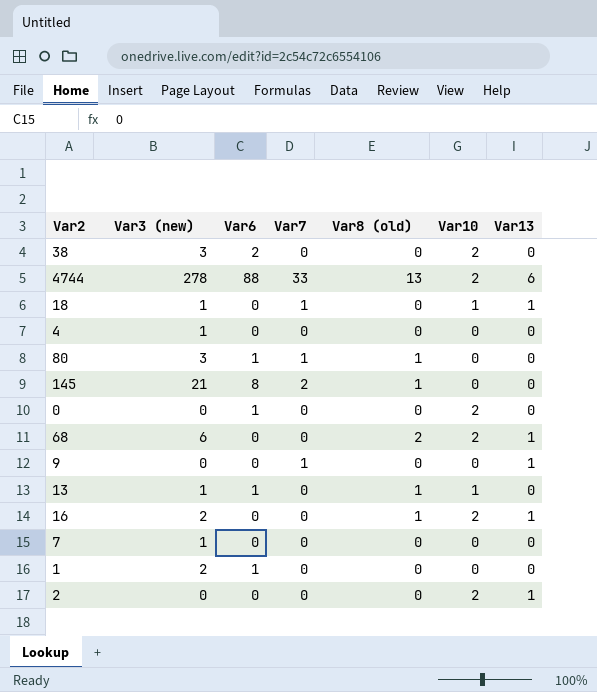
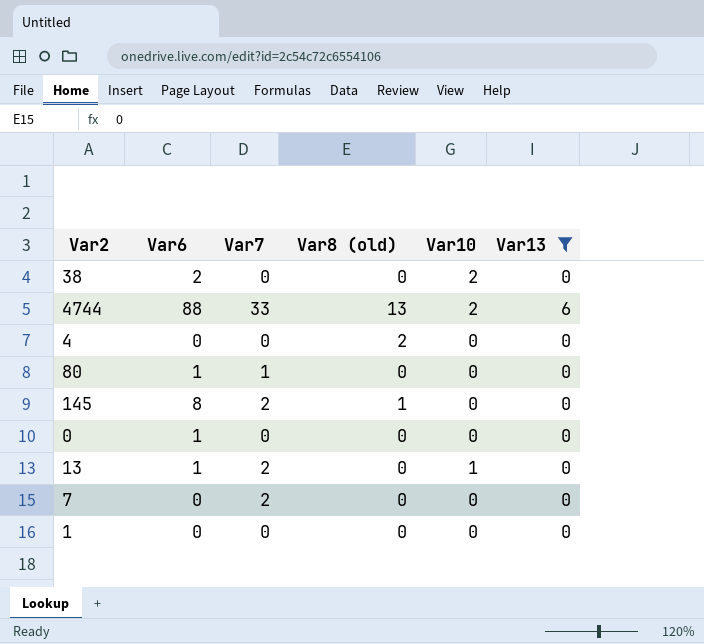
filter: none -> Var13 != 1
column Var3 (new) | position: 2 -> none
4 | Var8 (old): 0 -> 2
80 | Var8 (old): 1 -> 0
0 | Var10: 2 -> 0
13 | Var7: 0 -> 2
13 | Var8 (old): 1 -> 0
7 | Var7: 0 -> 2
1 | Var6: 1 -> 0

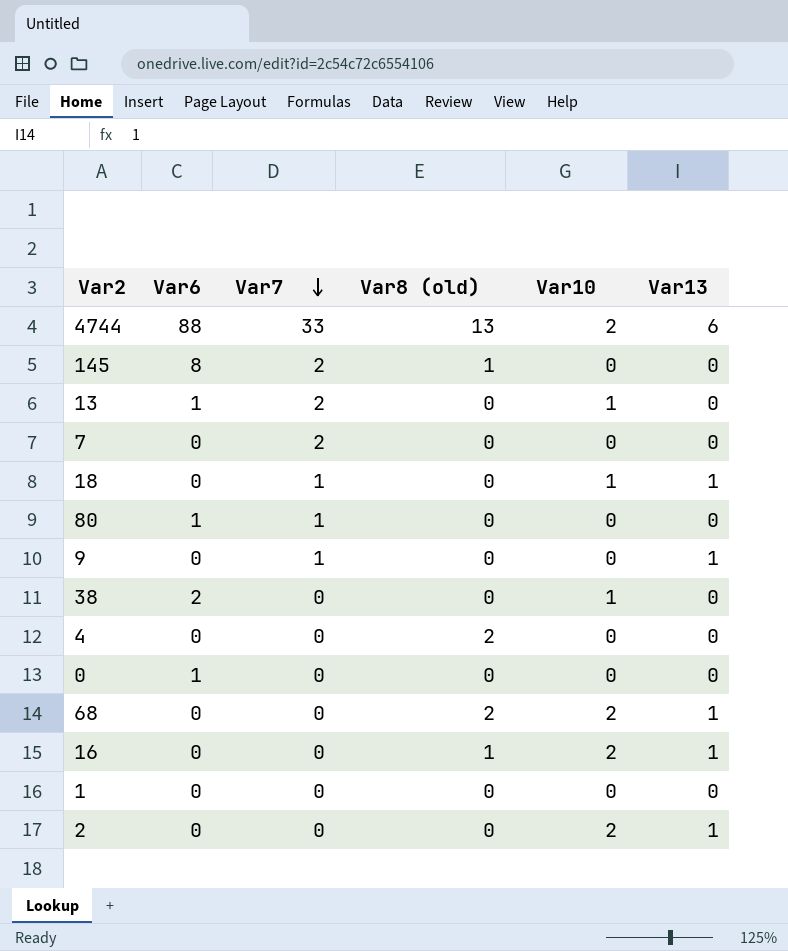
filter: Var13 != 1 -> none
row order: none -> Var7 descending
38 | Var10: 2 -> 1

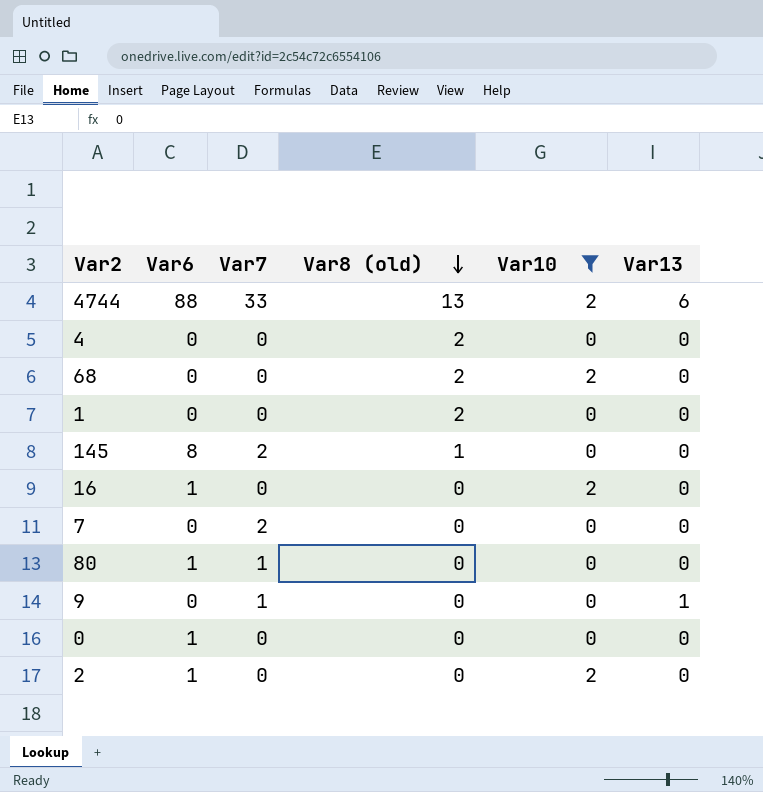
filter: none -> Var10 != 1
row order: Var7 descending -> Var8 (old) descending
68 | Var13: 1 -> 0
1 | Var8 (old): 0 -> 2
16 | Var6: 0 -> 1
16 | Var8 (old): 1 -> 0
16 | Var13: 1 -> 0
2 | Var6: 0 -> 1
2 | Var13: 1 -> 0

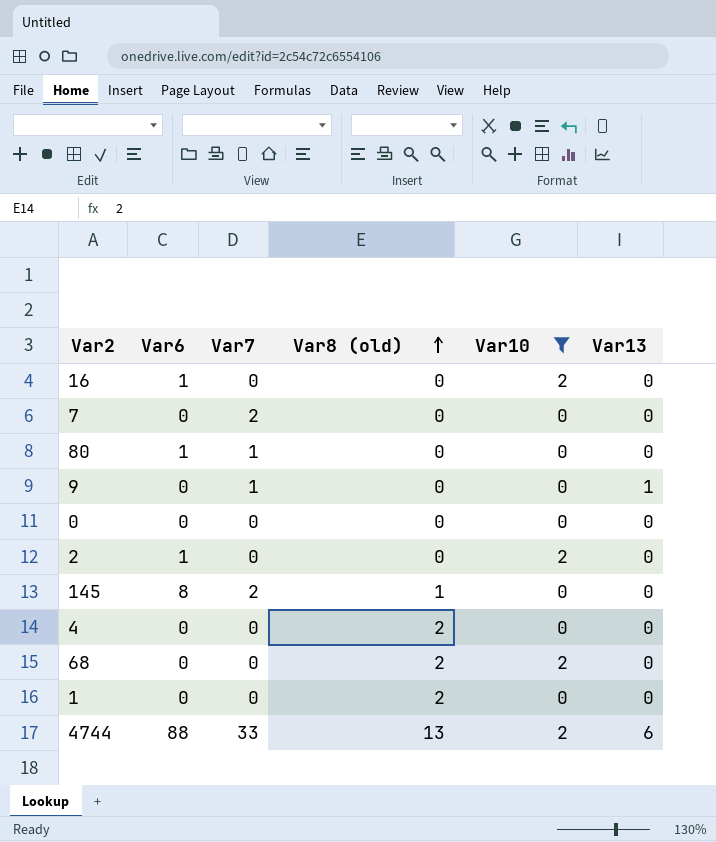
row order: Var8 (old) descending -> Var8 (old) ascending
0 | Var6: 1 -> 0

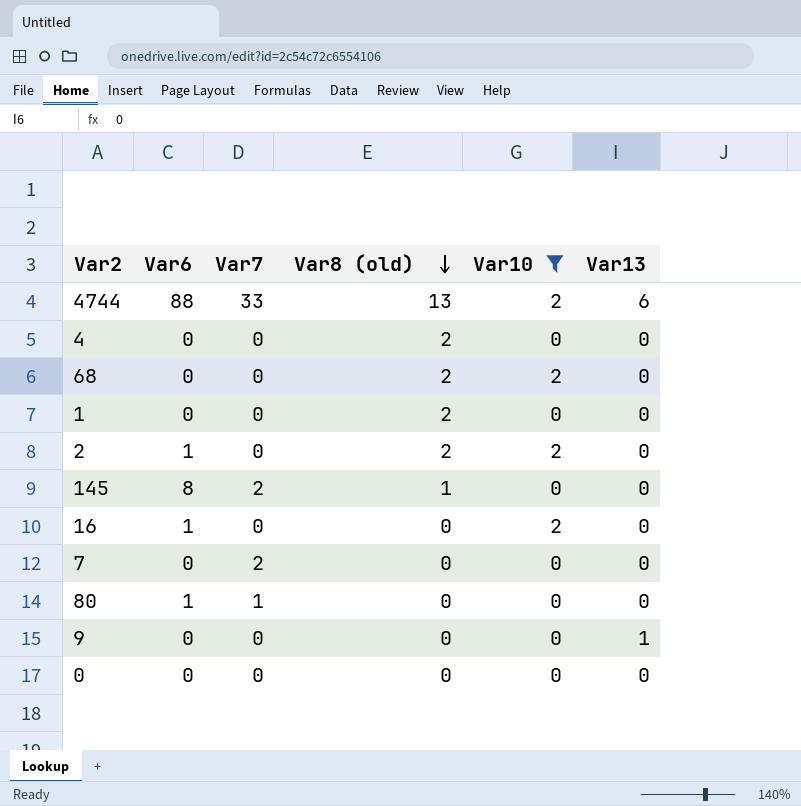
row order: Var8 (old) ascending -> Var8 (old) descending
2 | Var8 (old): 0 -> 2
9 | Var7: 1 -> 0

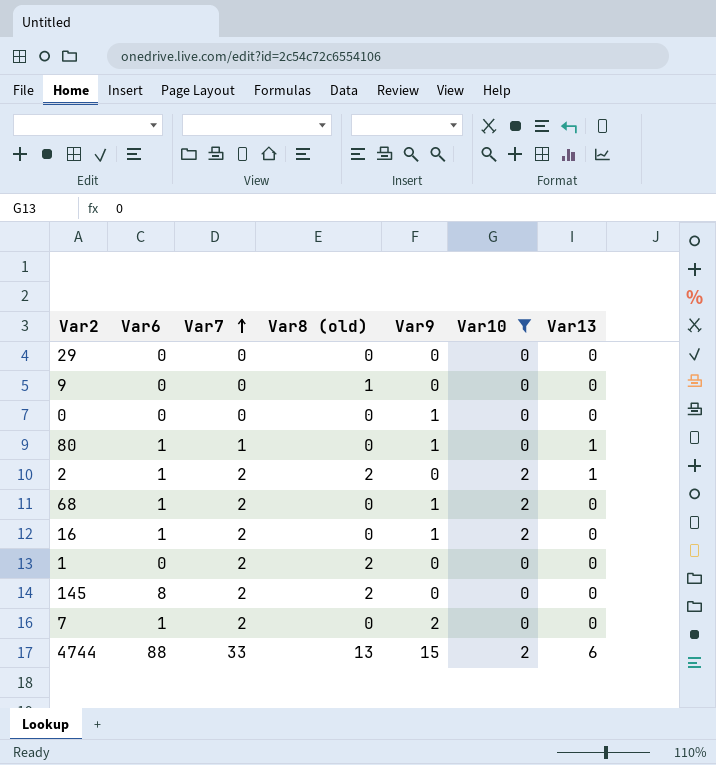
row order: Var8 (old) descending -> Var7 ascending
column Var9 | position: none -> 5
row 4: 0 | 0 | 2 | 0 | 0 -> none
row 29: none -> 0 | 0 | 0 | 0 | 0 | 0
9 | Var8 (old): 0 -> 1
9 | Var13: 1 -> 0
80 | Var13: 0 -> 1
2 | Var7: 0 -> 2
2 | Var13: 0 -> 1
68 | Var6: 0 -> 1
68 | Var7: 0 -> 2
68 | Var8 (old): 2 -> 0
16 | Var7: 0 -> 2
1 | Var7: 0 -> 2
145 | Var8 (old): 1 -> 2
7 | Var6: 0 -> 1

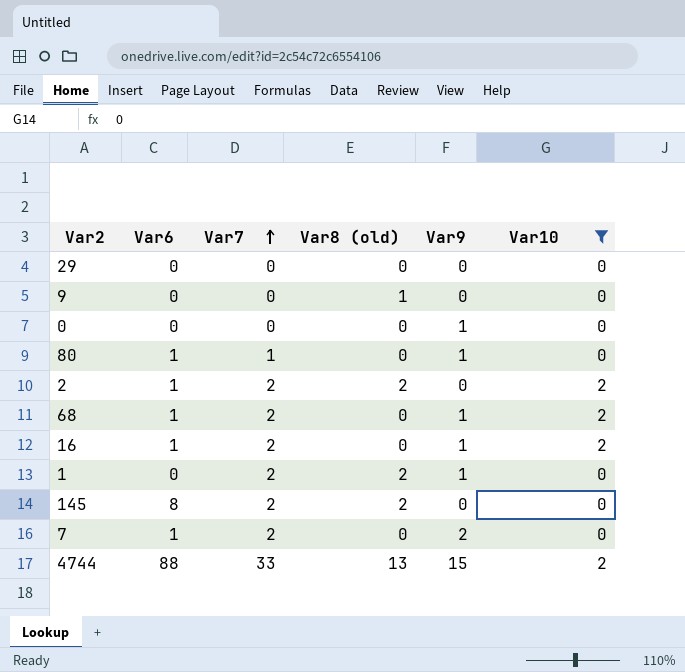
column Var13 | position: 7 -> none
1 | Var9: 0 -> 1

